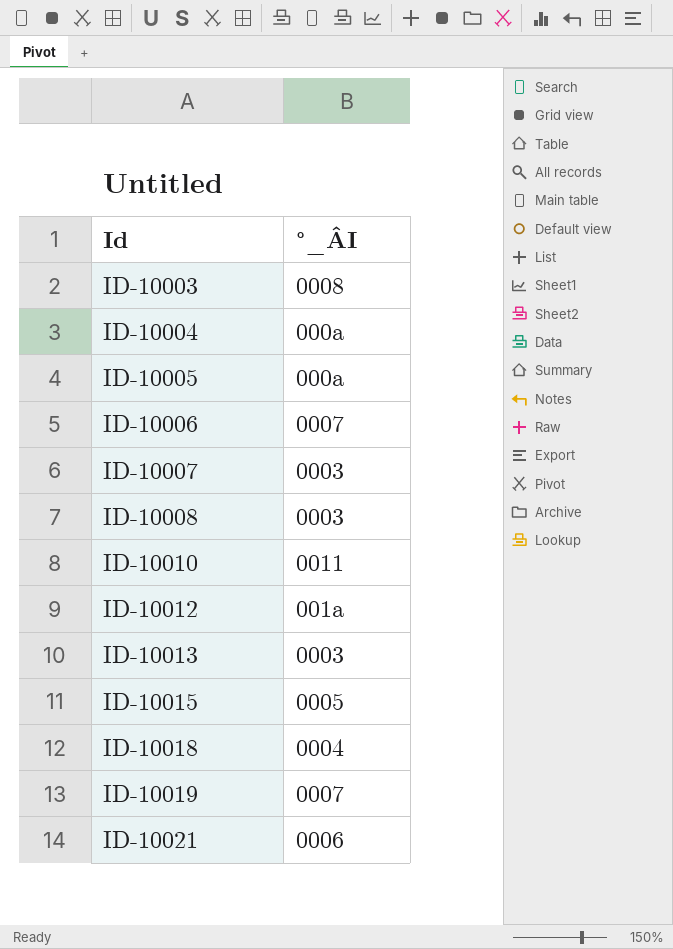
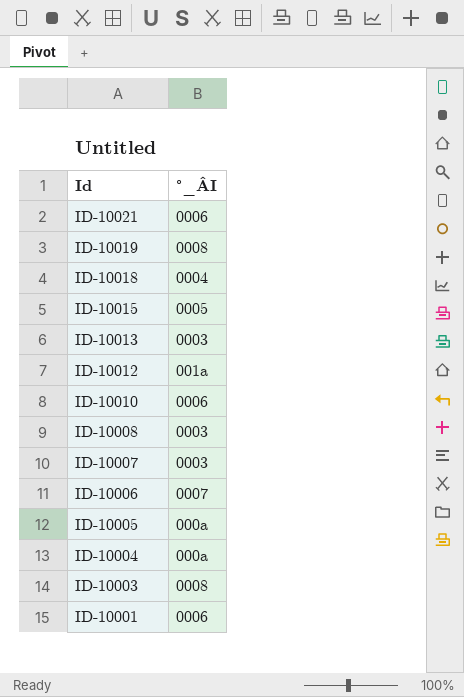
row order: Id ascending -> Id descending
ID-10019 | °_ÂI: 0007 -> 0008
ID-10010 | °_ÂI: 0011 -> 0006
row ID-10001: none -> 0006

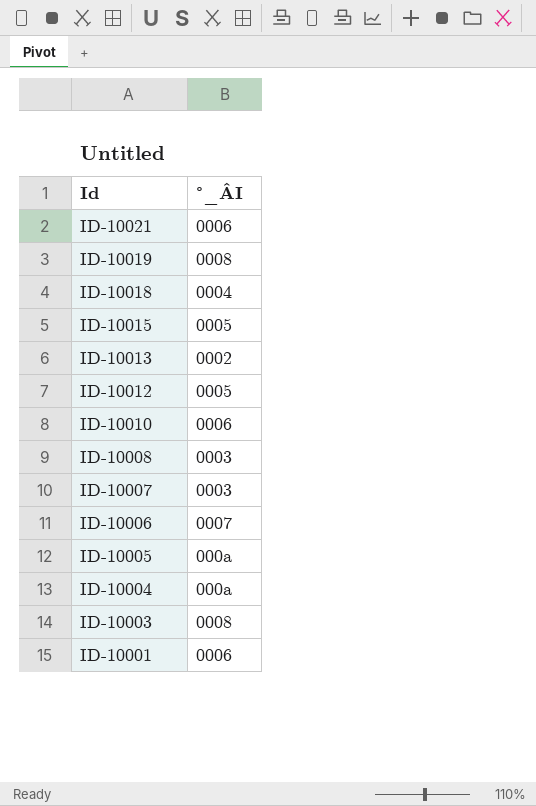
ID-10013 | °_ÂI: 0003 -> 0002
ID-10012 | °_ÂI: 001a -> 0005

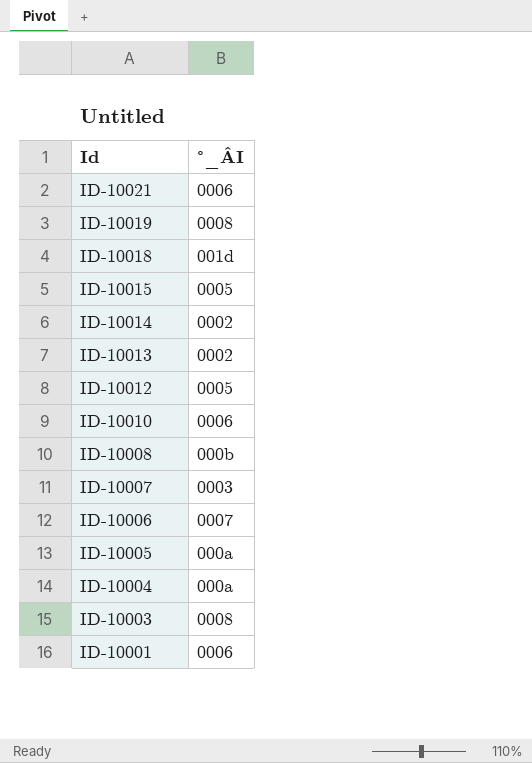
ID-10018 | °_ÂI: 0004 -> 001d
row ID-10014: none -> 0002
ID-10008 | °_ÂI: 0003 -> 000b

